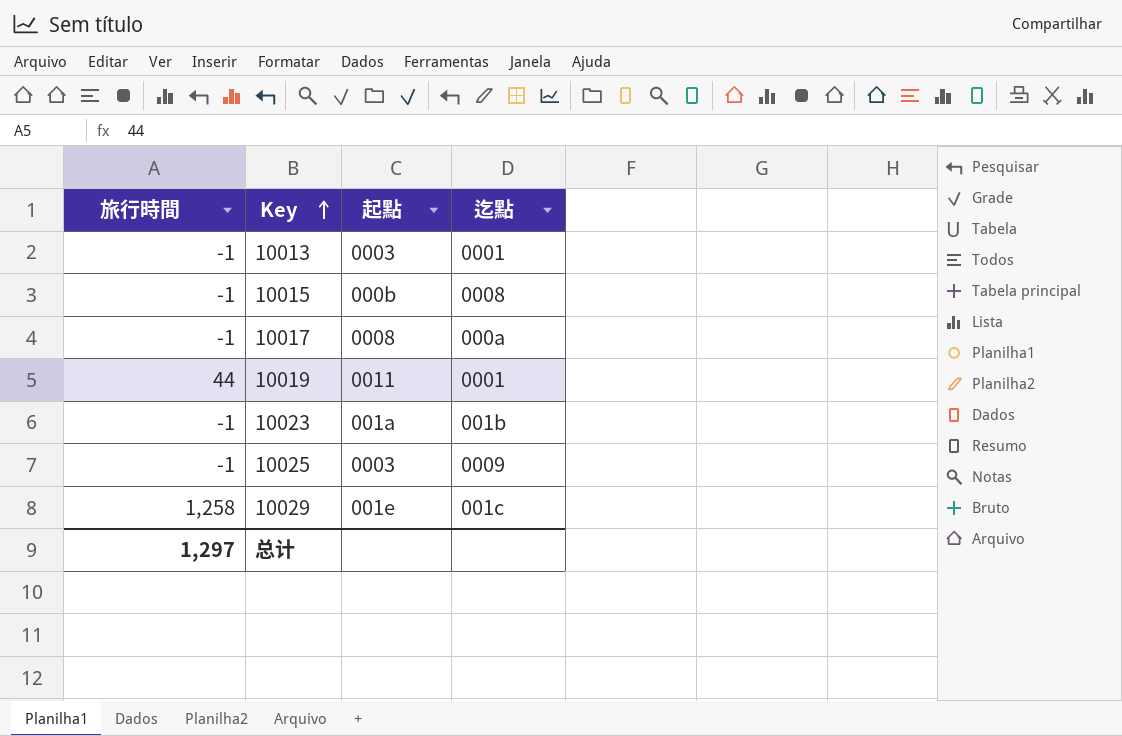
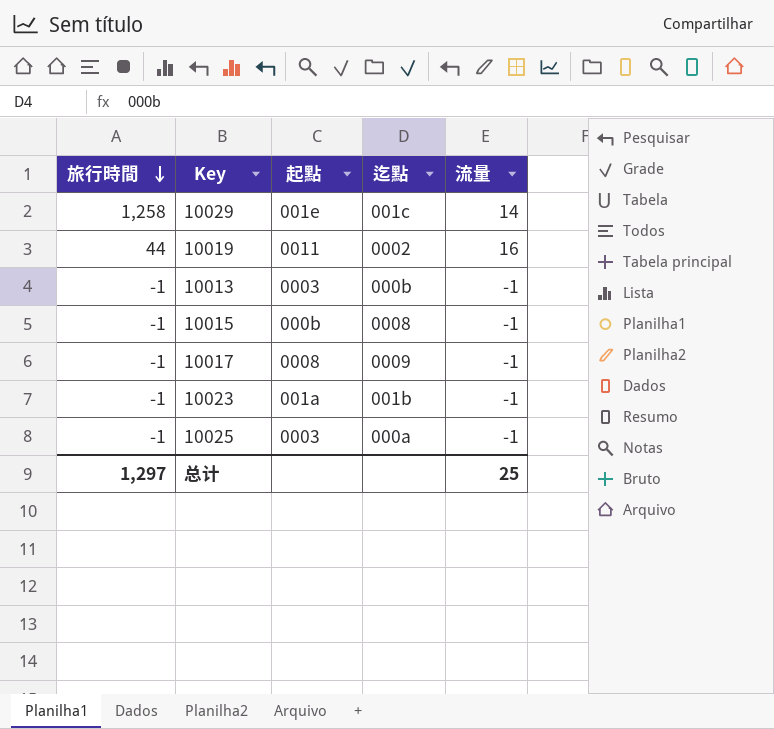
row order: Key ascending -> 旅行時間 descending
column 流量 | position: none -> 5
10019 | 迄點: 0001 -> 0002
10013 | 迄點: 0001 -> 000b
10017 | 迄點: 000a -> 0009
10025 | 迄點: 0009 -> 000a

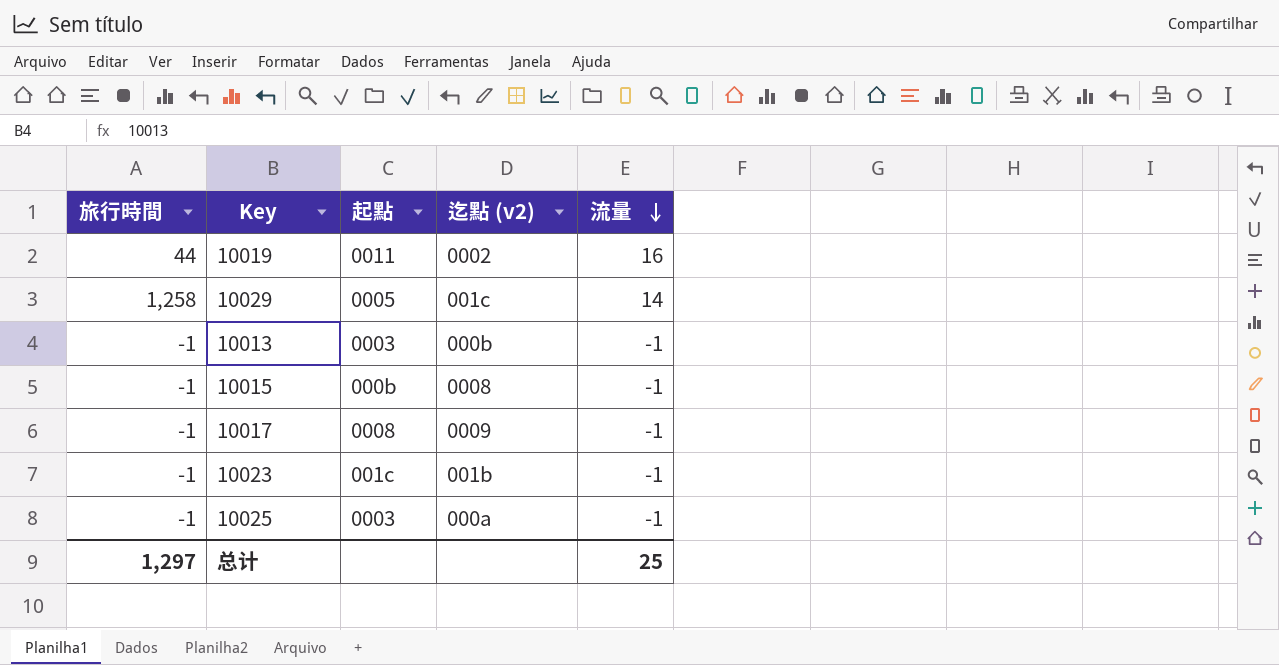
row order: 旅行時間 descending -> 流量 descending
column name: 迄點 -> 迄點 (v2)
10029 | 起點: 001e -> 0005
10023 | 起點: 001a -> 001c

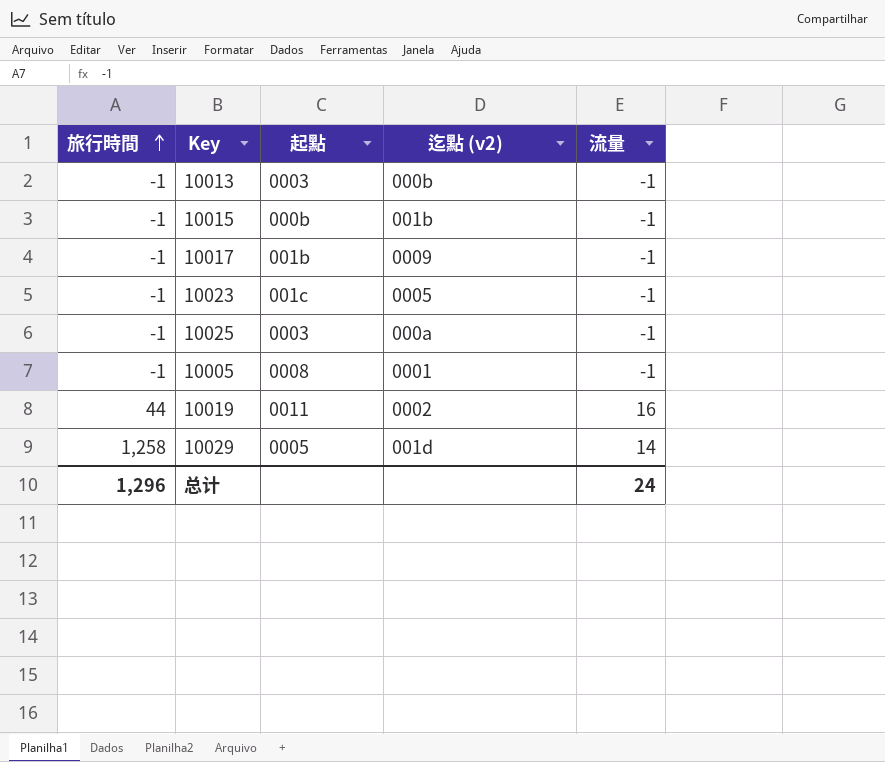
row order: 流量 descending -> 旅行時間 ascending
10015 | 迄點 (v2): 0008 -> 001b
10017 | 起點: 0008 -> 001b
10023 | 迄點 (v2): 001b -> 0005
row 10005: none -> -1 | 0008 | 0001 | -1
10029 | 迄點 (v2): 001c -> 001d
总计 | 旅行時間: 1,297 -> 1,296
总计 | 流量: 25 -> 24

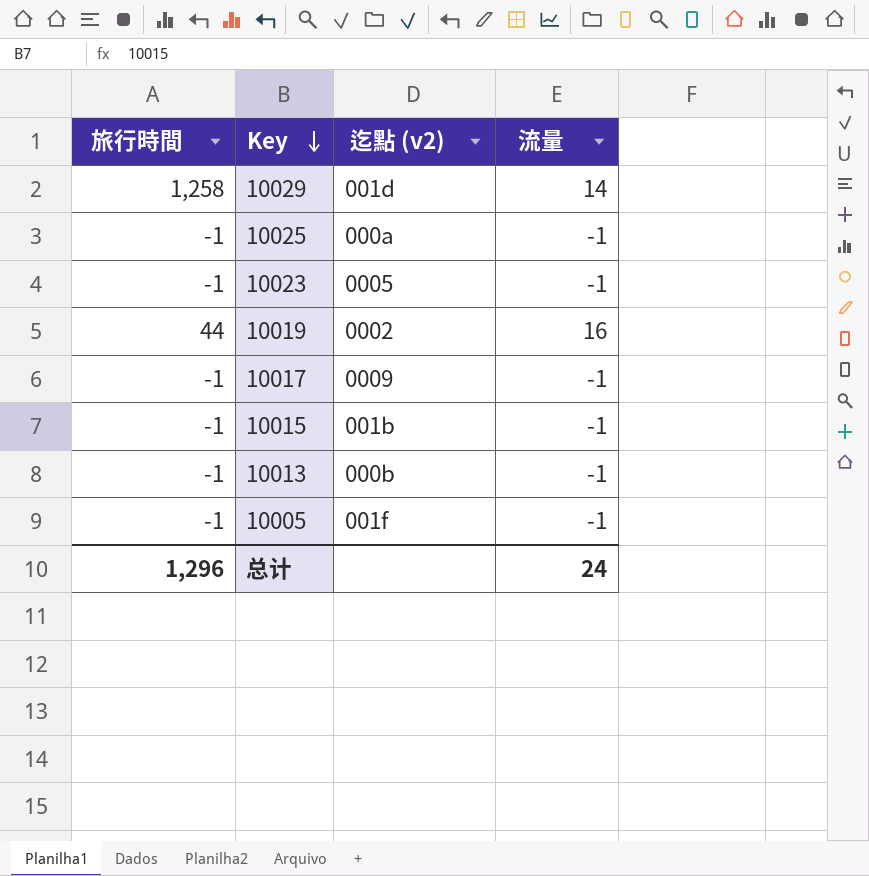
row order: 旅行時間 ascending -> Key descending
column 起點 | position: 3 -> none
10005 | 迄點 (v2): 0001 -> 001f

